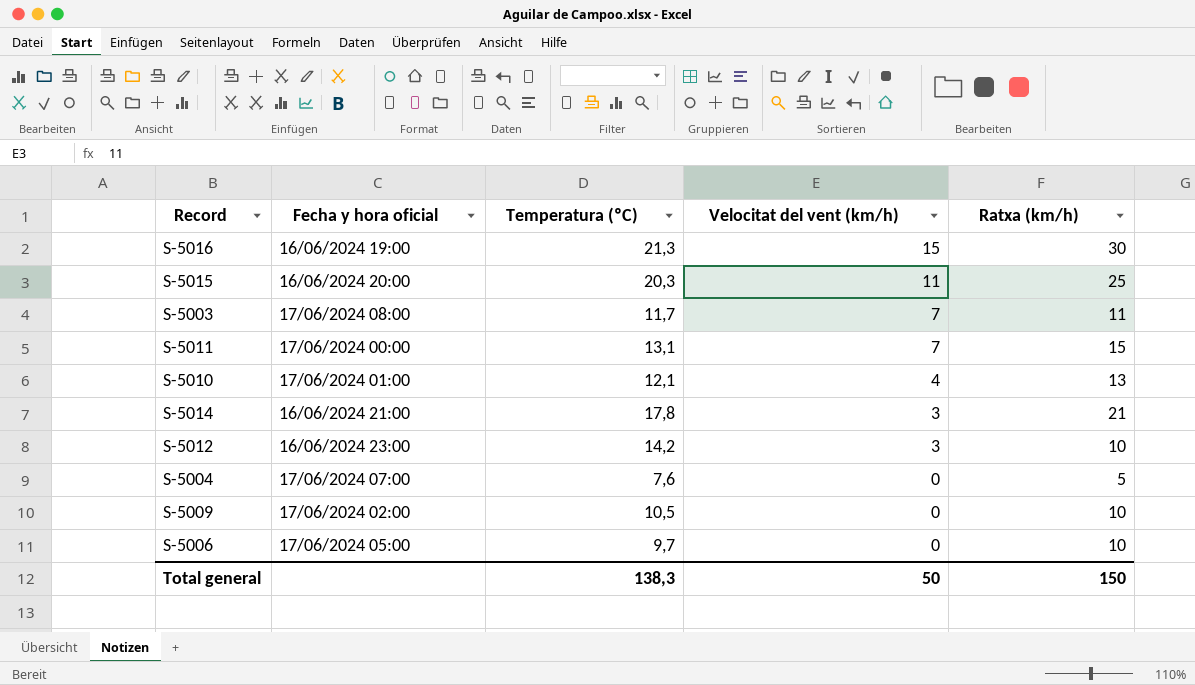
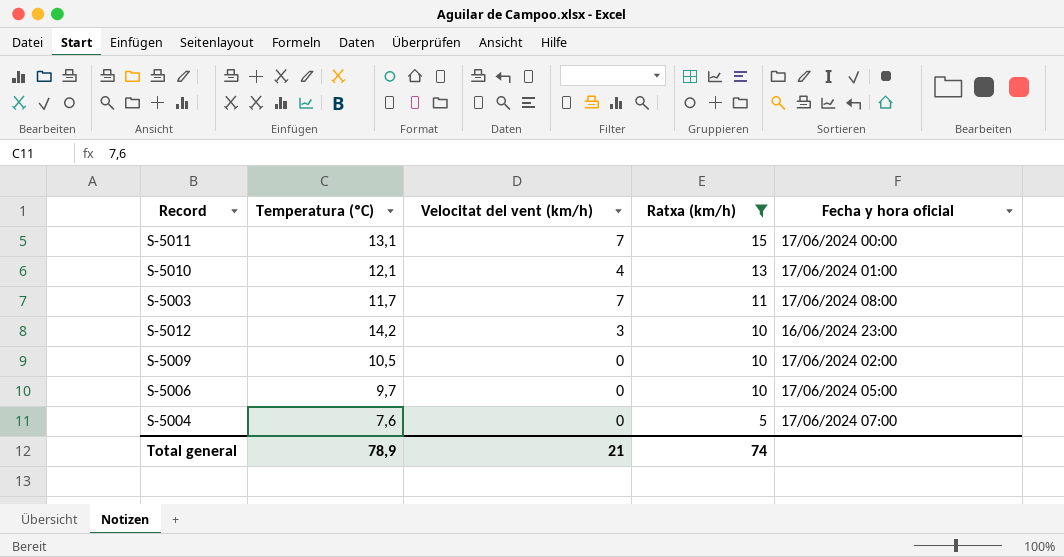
filter: none -> Ratxa (km/h) <= 15
row order: Velocitat del vent (km/h) descending -> Ratxa (km/h) descending
column Fecha y hora oficial | position: 2 -> 5
Total general | Temperatura (ºC): 138,3 -> 78,9
Total general | Velocitat del vent (km/h): 50 -> 21
Total general | Ratxa (km/h): 150 -> 74

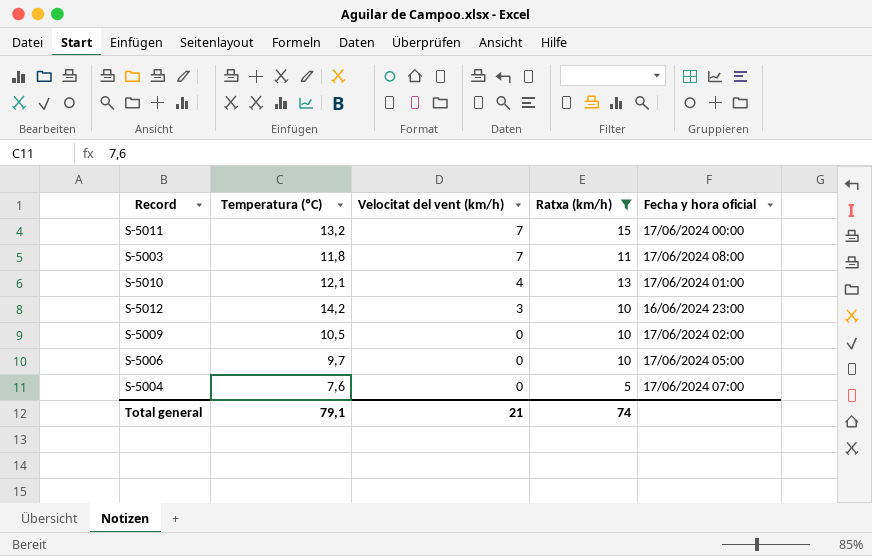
row order: Ratxa (km/h) descending -> Velocitat del vent (km/h) descending
S-5011 | Temperatura (ºC): 13,1 -> 13,2
S-5003 | Temperatura (ºC): 11,7 -> 11,8
Total general | Temperatura (ºC): 78,9 -> 79,1

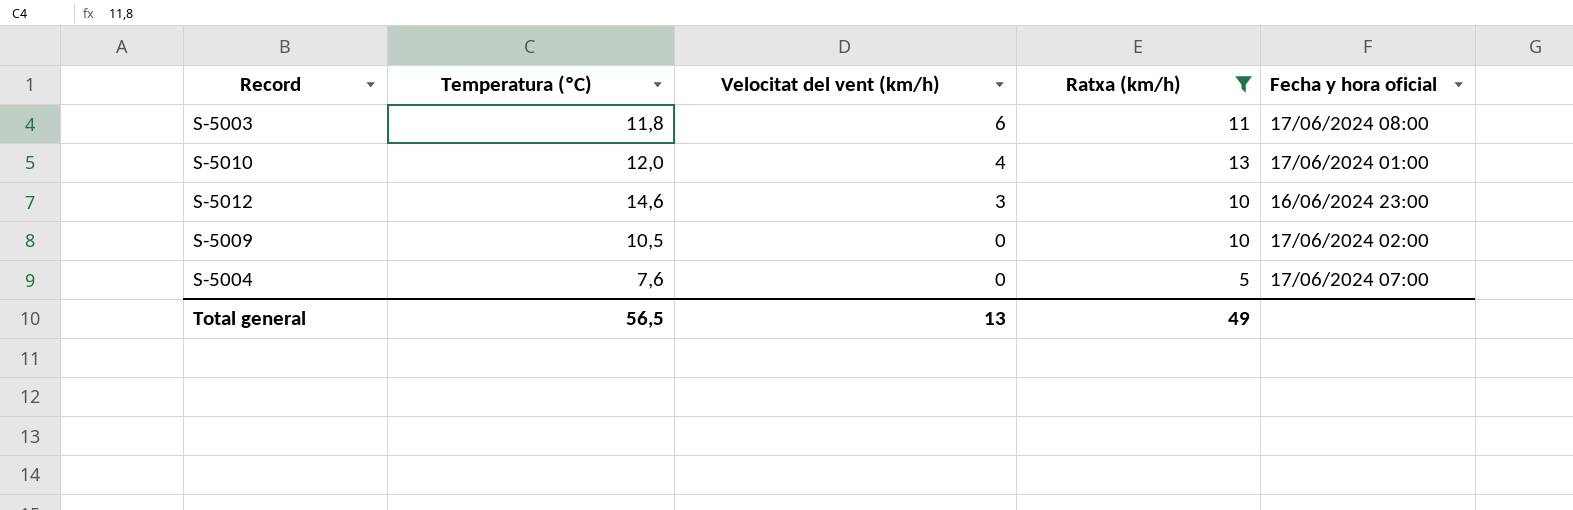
row S-5011: 13,2 | 7 | 15 | 17/06/2024 00:00 -> none
row S-5006: 9,7 | 0 | 10 | 17/06/2024 05:00 -> none
S-5003 | Velocitat del vent (km/h): 7 -> 6
S-5010 | Temperatura (ºC): 12,1 -> 12,0
S-5012 | Temperatura (ºC): 14,2 -> 14,6
Total general | Temperatura (ºC): 79,1 -> 56,5
Total general | Velocitat del vent (km/h): 21 -> 13
Total general | Ratxa (km/h): 74 -> 49

